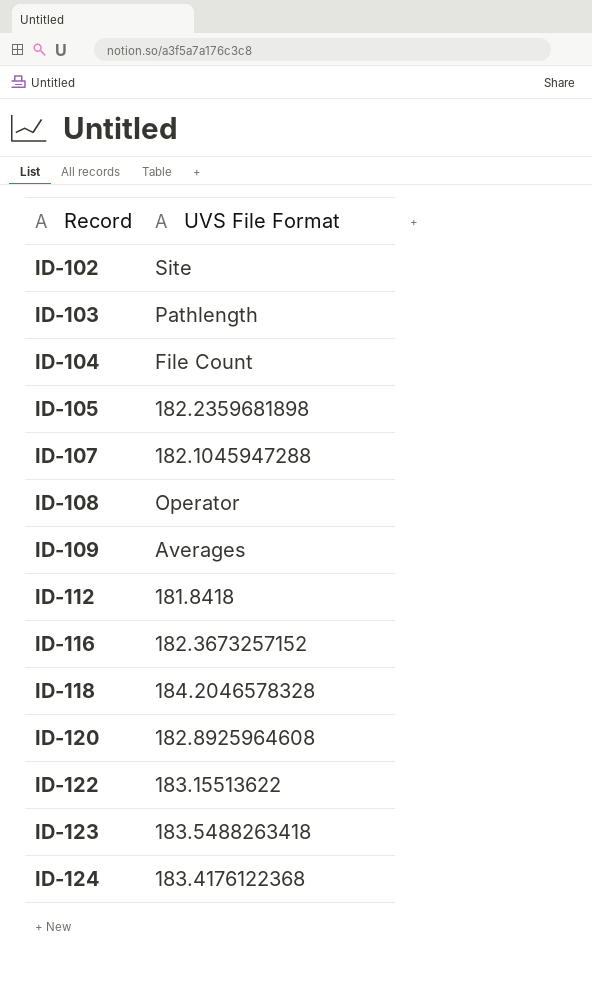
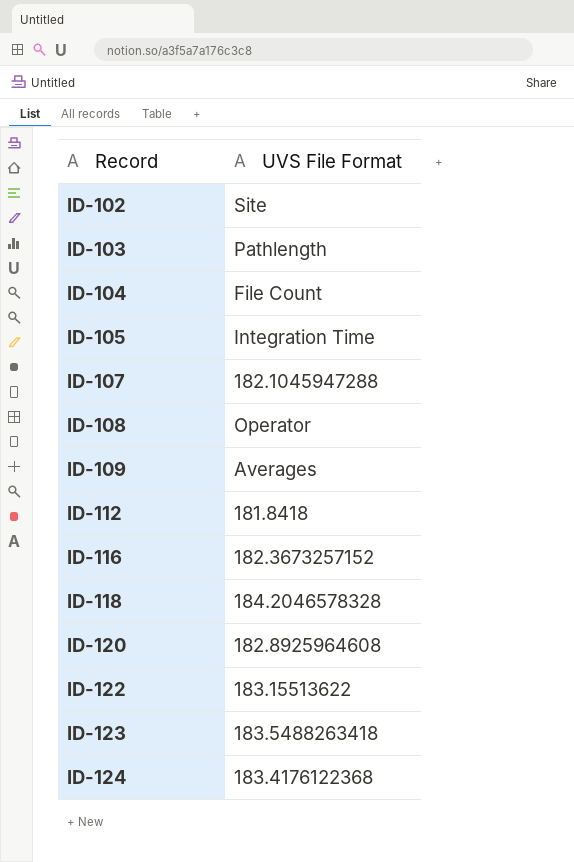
ID-105 | UVS File Format: 182.2359681898 -> Integration Time

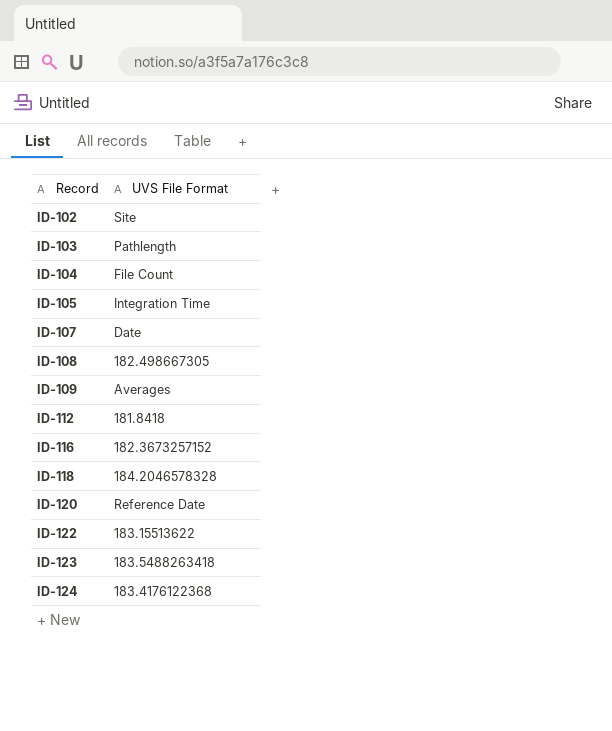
ID-107 | UVS File Format: 182.1045947288 -> Date
ID-108 | UVS File Format: Operator -> 182.498667305
ID-120 | UVS File Format: 182.8925964608 -> Reference Date

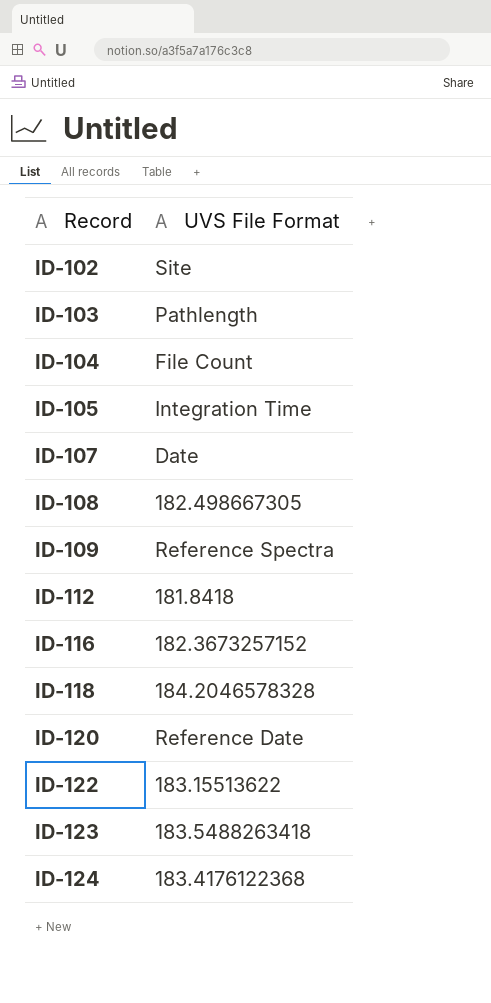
ID-109 | UVS File Format: Averages -> Reference Spectra

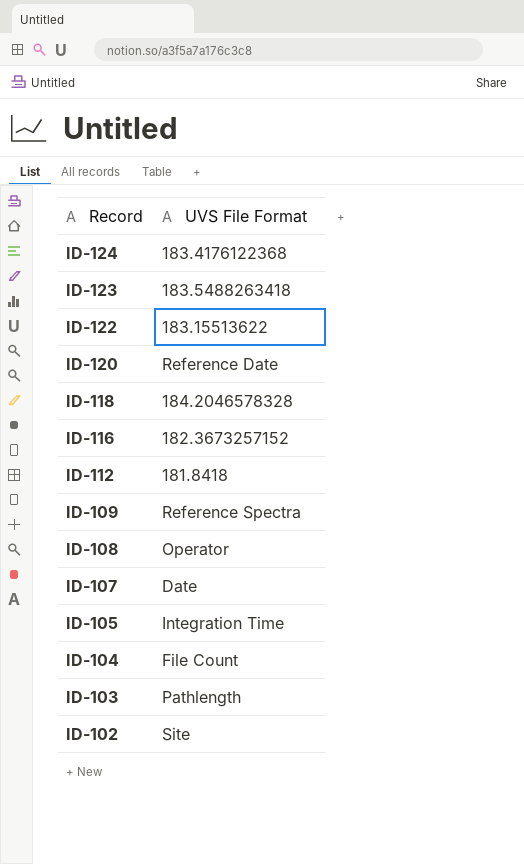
row order: Record ascending -> Record descending
ID-108 | UVS File Format: 182.498667305 -> Operator

